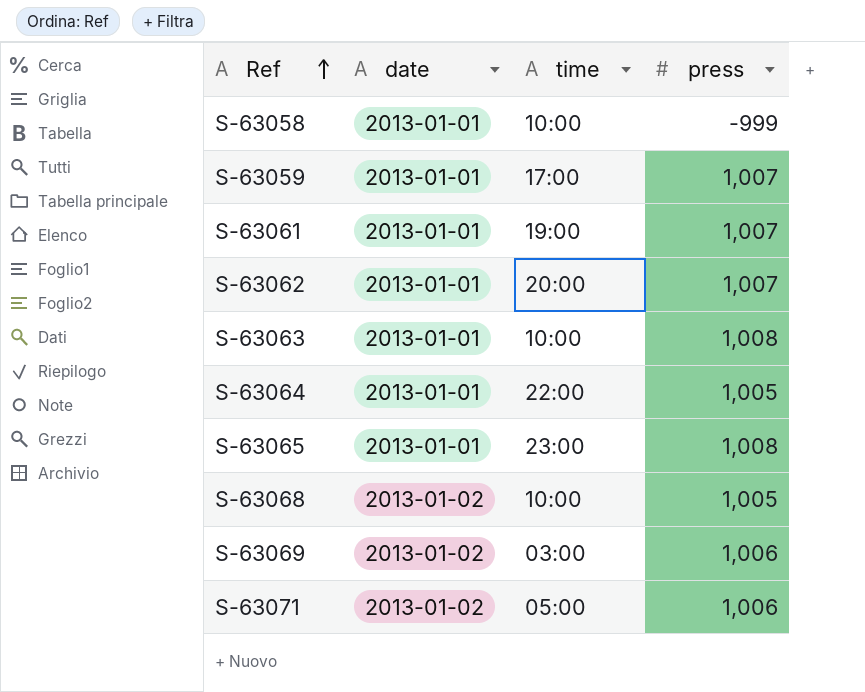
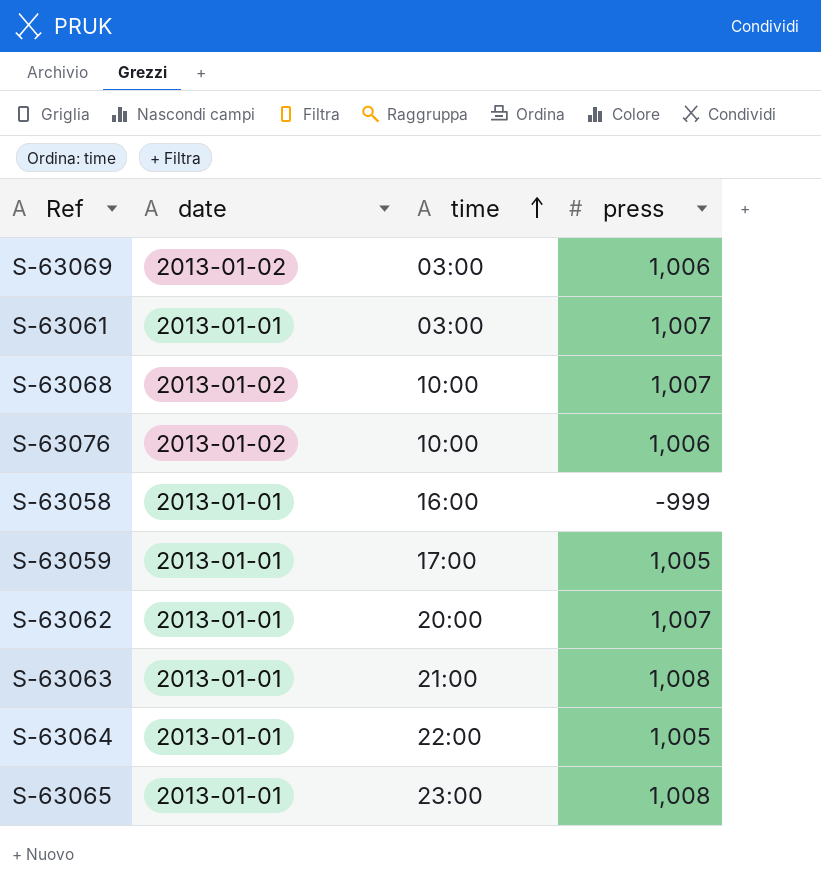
row order: Ref ascending -> time ascending
row S-63071: 2013-01-02 | 05:00 | 1,006 -> none
S-63061 | time: 19:00 -> 03:00
S-63068 | press: 1,005 -> 1,007
row S-63076: none -> 2013-01-02 | 10:00 | 1,006
S-63058 | time: 10:00 -> 16:00
S-63059 | press: 1,007 -> 1,005
S-63063 | time: 10:00 -> 21:00

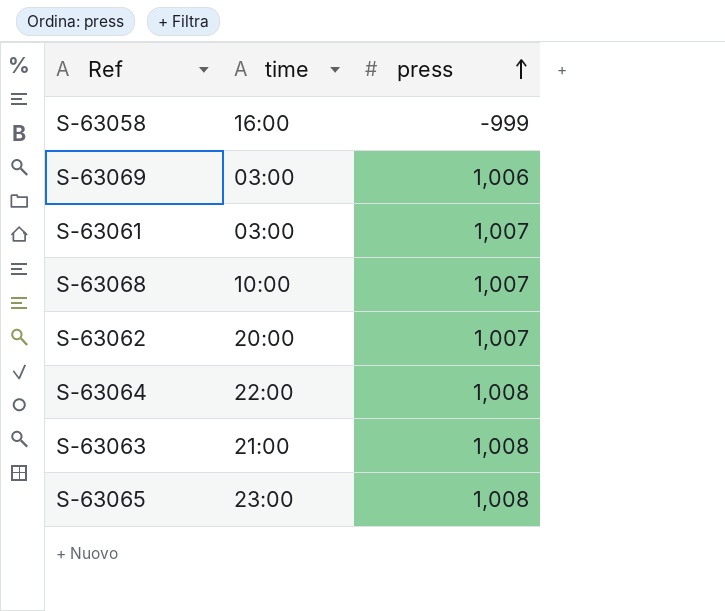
row order: time ascending -> press ascending
column date | position: 2 -> none
row S-63076: 2013-01-02 | 10:00 | 1,006 -> none
row S-63059: 2013-01-01 | 17:00 | 1,005 -> none
S-63064 | press: 1,005 -> 1,008

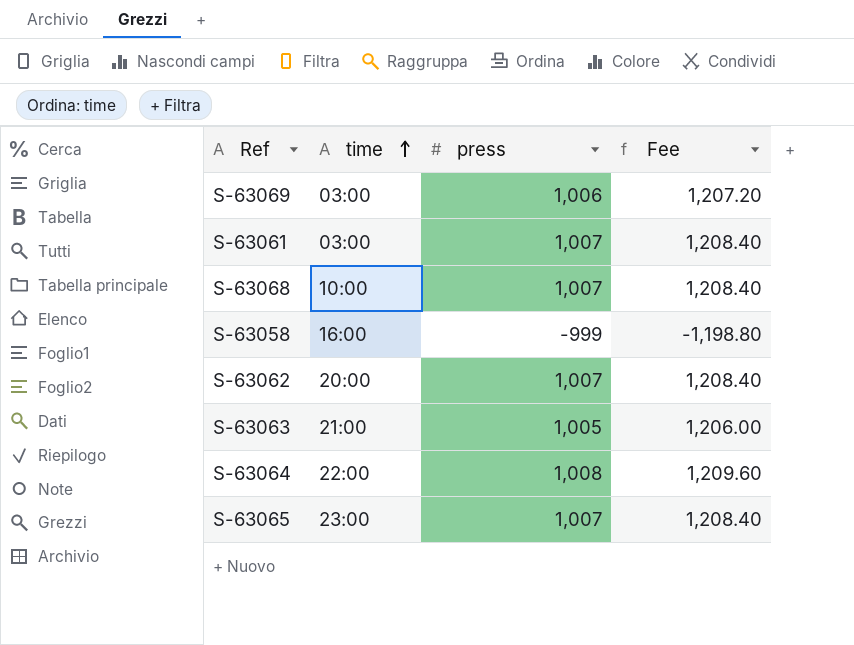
row order: press ascending -> time ascending
column Fee | formula: none -> [press] * 1.2
S-63063 | press: 1,008 -> 1,005
S-63065 | press: 1,008 -> 1,007

